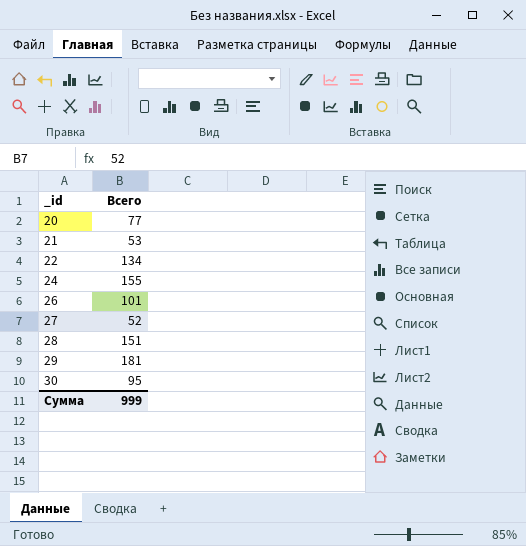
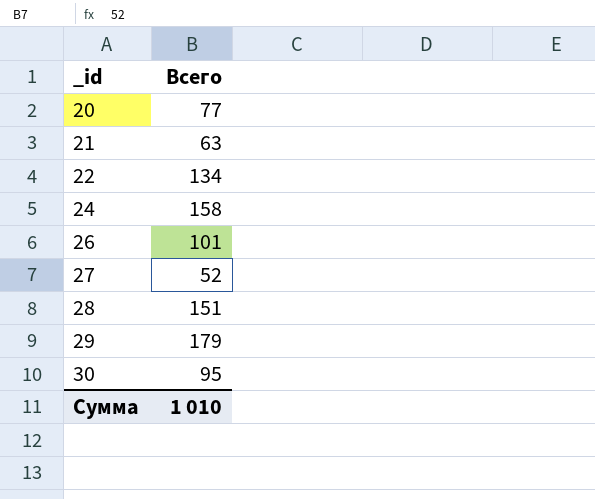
21 | Всего: 53 -> 63
24 | Всего: 155 -> 158
29 | Всего: 181 -> 179
Сумма | Всего: 999 -> 1 010

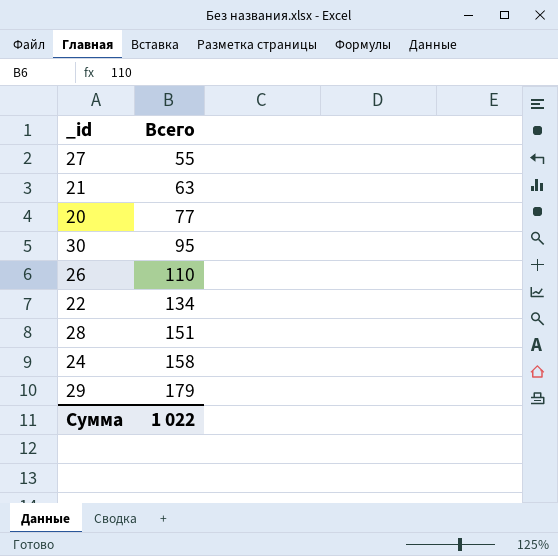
row order: _id ascending -> Всего ascending
27 | Всего: 52 -> 55
26 | Всего: 101 -> 110
Сумма | Всего: 1 010 -> 1 022

